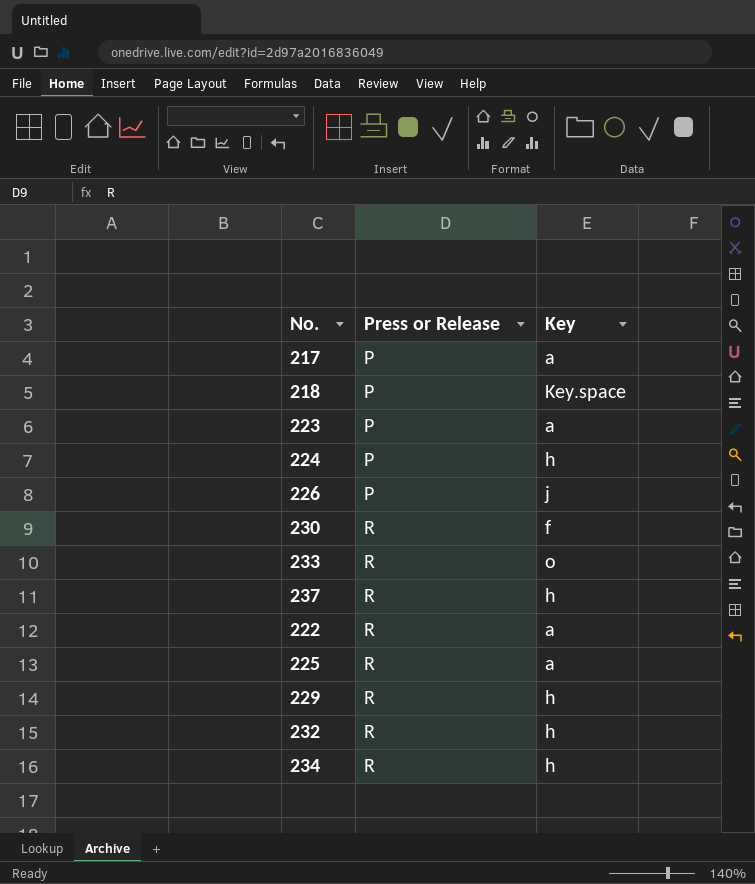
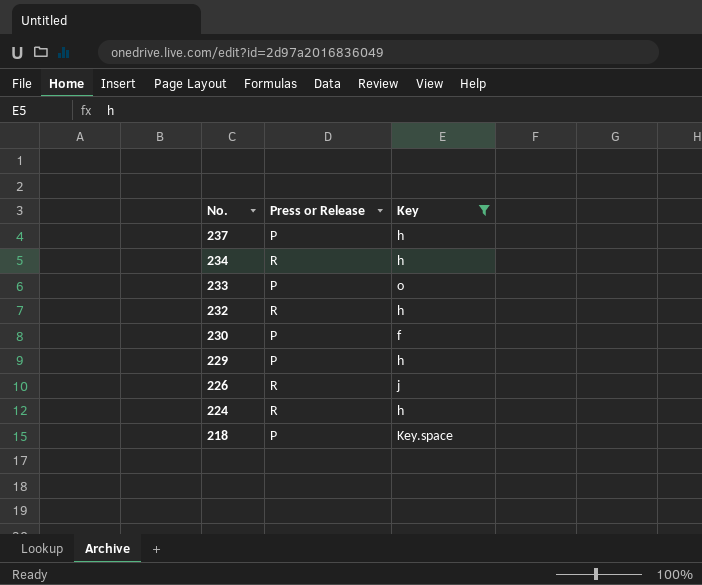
filter: none -> Key != a
row order: Press or Release ascending -> No. descending
237 | Press or Release: R -> P
233 | Press or Release: R -> P
230 | Press or Release: R -> P
229 | Press or Release: R -> P
226 | Press or Release: P -> R
224 | Press or Release: P -> R

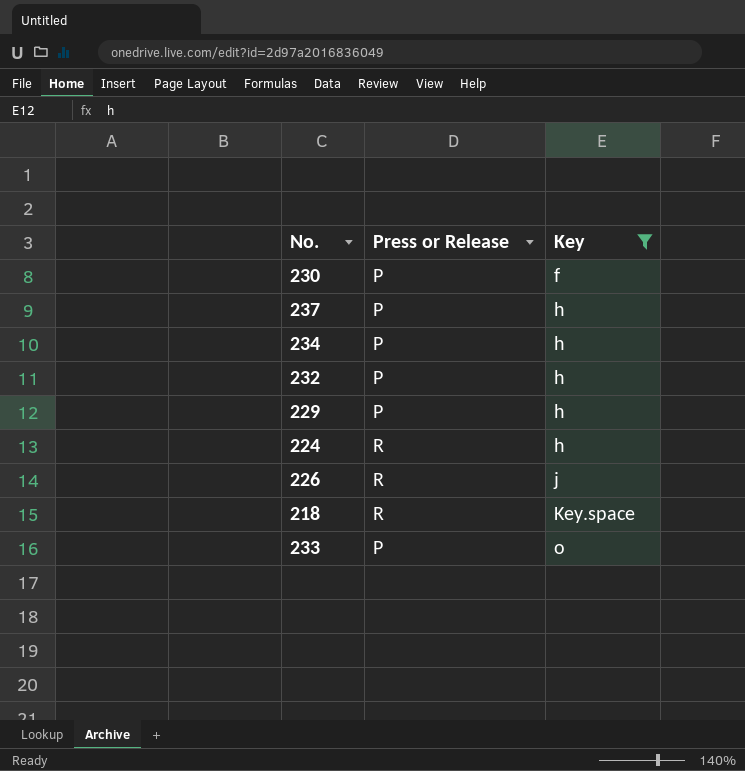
row order: No. descending -> Key ascending
234 | Press or Release: R -> P
232 | Press or Release: R -> P
218 | Press or Release: P -> R

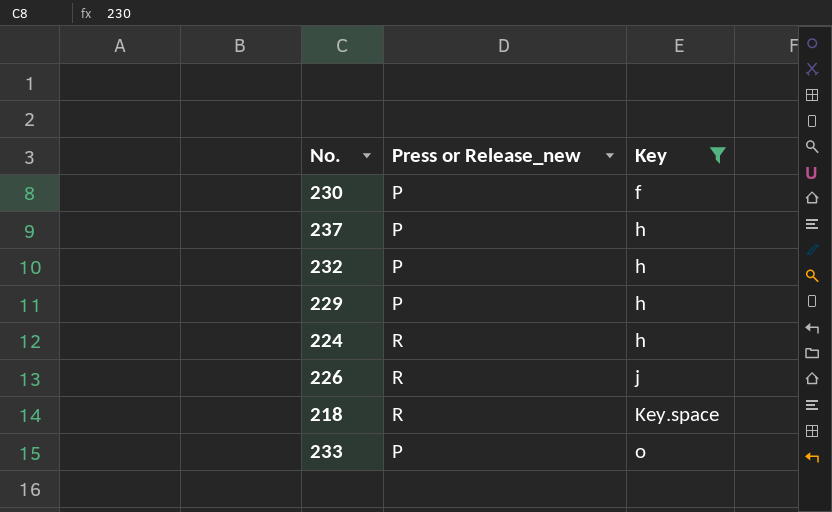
column name: Press or Release -> Press or Release_new
row 234: P | h -> none

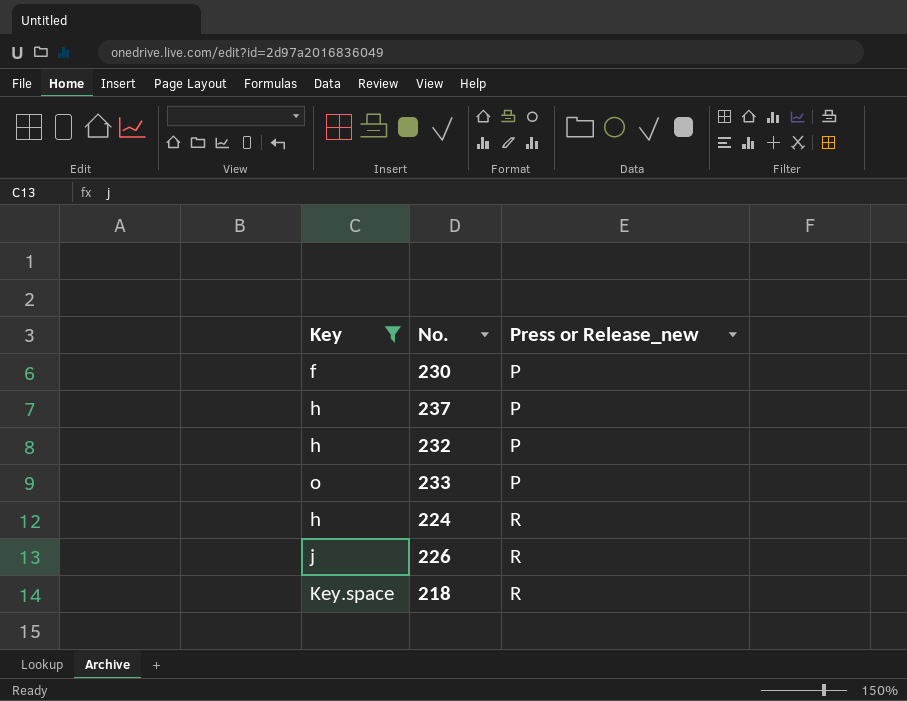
row order: Key ascending -> Press or Release_new ascending
column Key | position: 3 -> 1
row 229: P | h -> none

